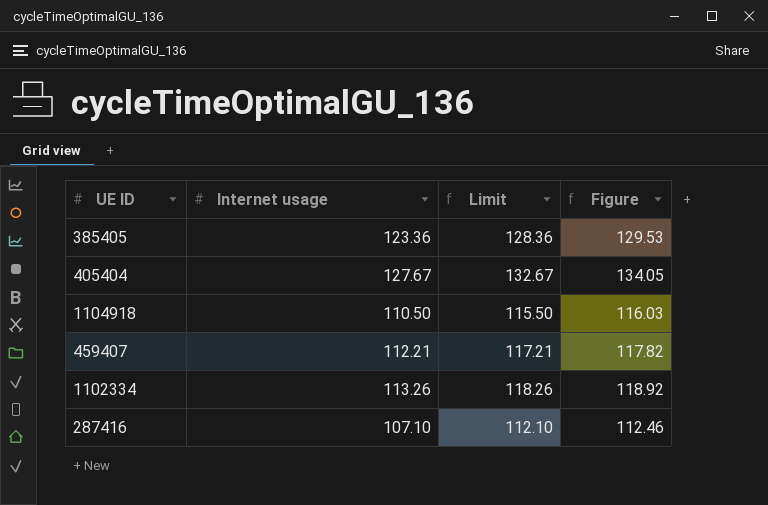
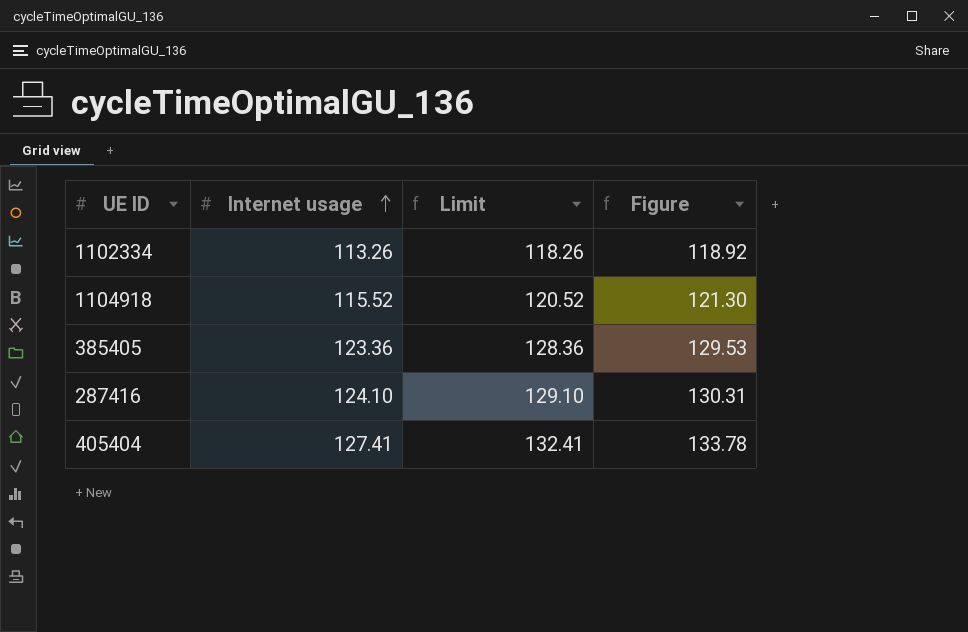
row order: none -> Internet usage ascending
row 459407: 112.21 | 117.21 | 117.82 -> none
1104918 | Internet usage: 110.50 -> 115.52
1104918 | Limit: 115.50 -> 120.52
1104918 | Figure: 116.03 -> 121.30
287416 | Internet usage: 107.10 -> 124.10
287416 | Limit: 112.10 -> 129.10
287416 | Figure: 112.46 -> 130.31
405404 | Internet usage: 127.67 -> 127.41
405404 | Limit: 132.67 -> 132.41
405404 | Figure: 134.05 -> 133.78

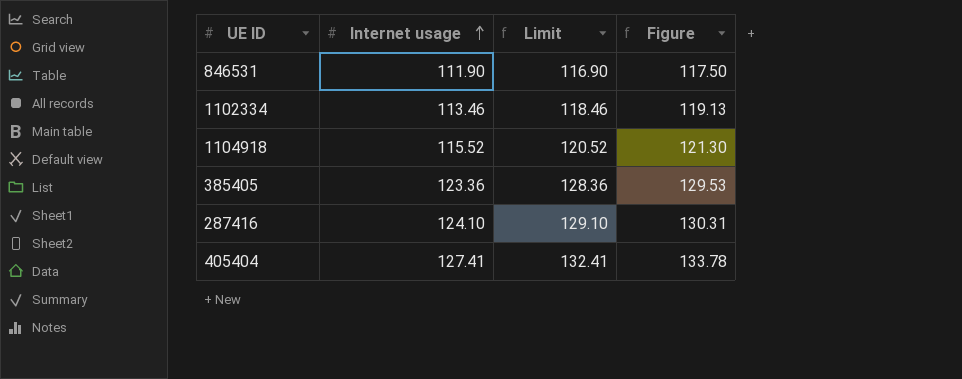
row 846531: none -> 111.90 | 116.90 | 117.50
1102334 | Internet usage: 113.26 -> 113.46
1102334 | Limit: 118.26 -> 118.46
1102334 | Figure: 118.92 -> 119.13

